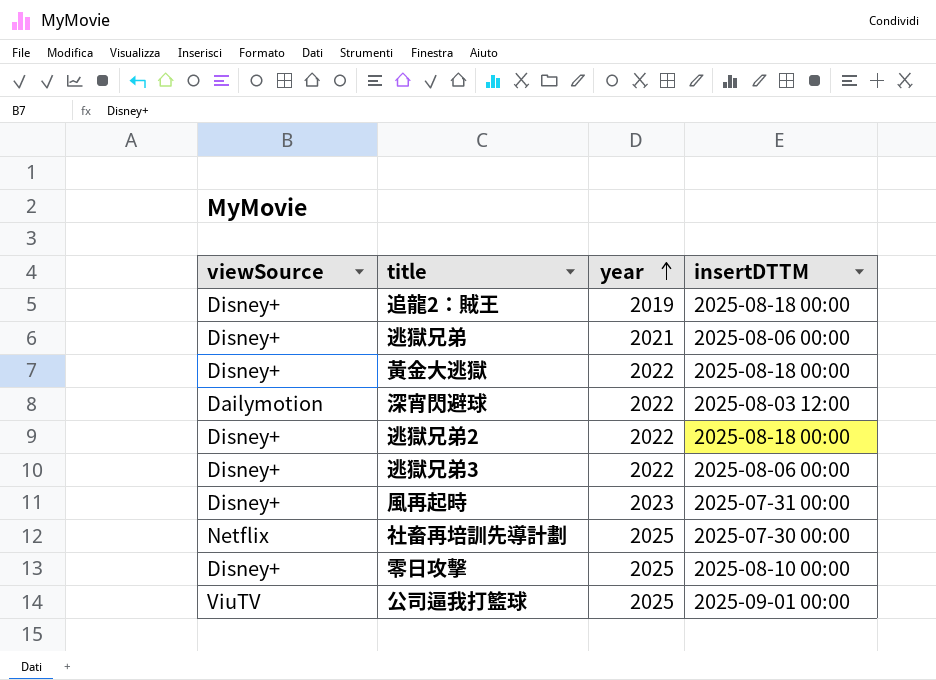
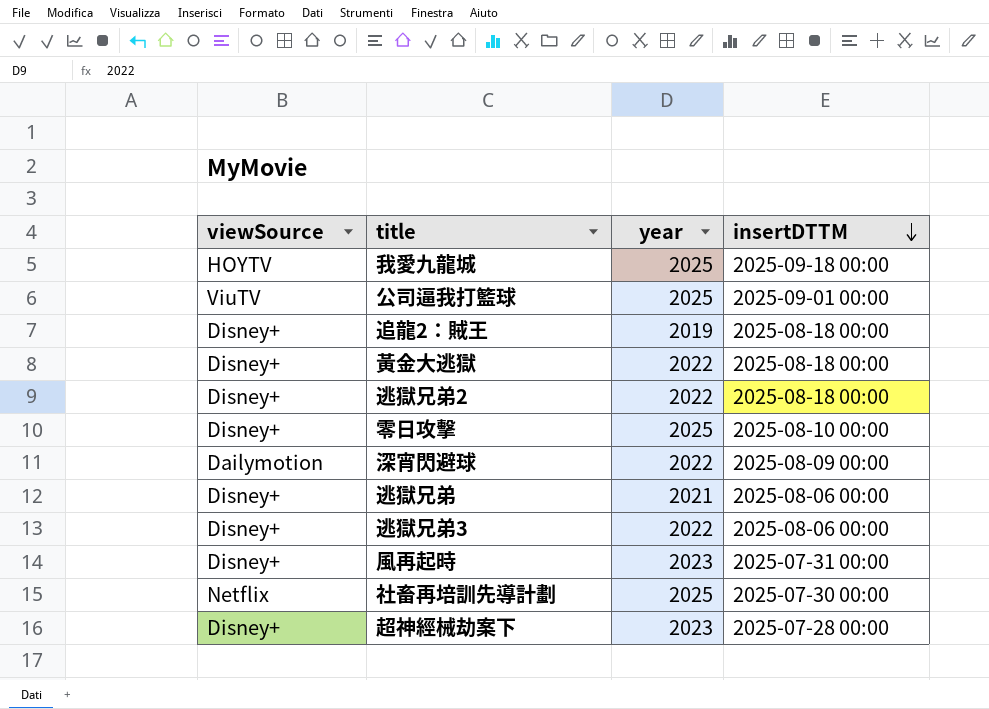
row order: year ascending -> insertDTTM descending
row 我愛九龍城: none -> HOYTV | 2025 | 2025-09-18 00:00
深宵閃避球 | insertDTTM: 2025-08-03 12:00 -> 2025-08-09 00:00
row 超神經械劫案下: none -> Disney+ | 2023 | 2025-07-28 00:00

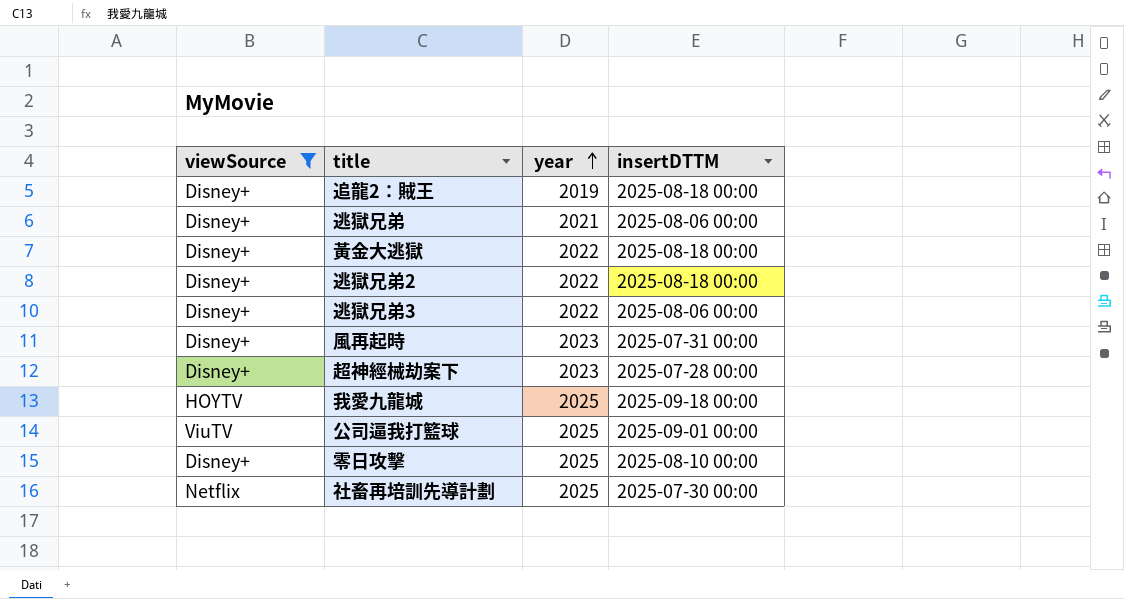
filter: none -> viewSource != Dailymotion
row order: insertDTTM descending -> year ascending

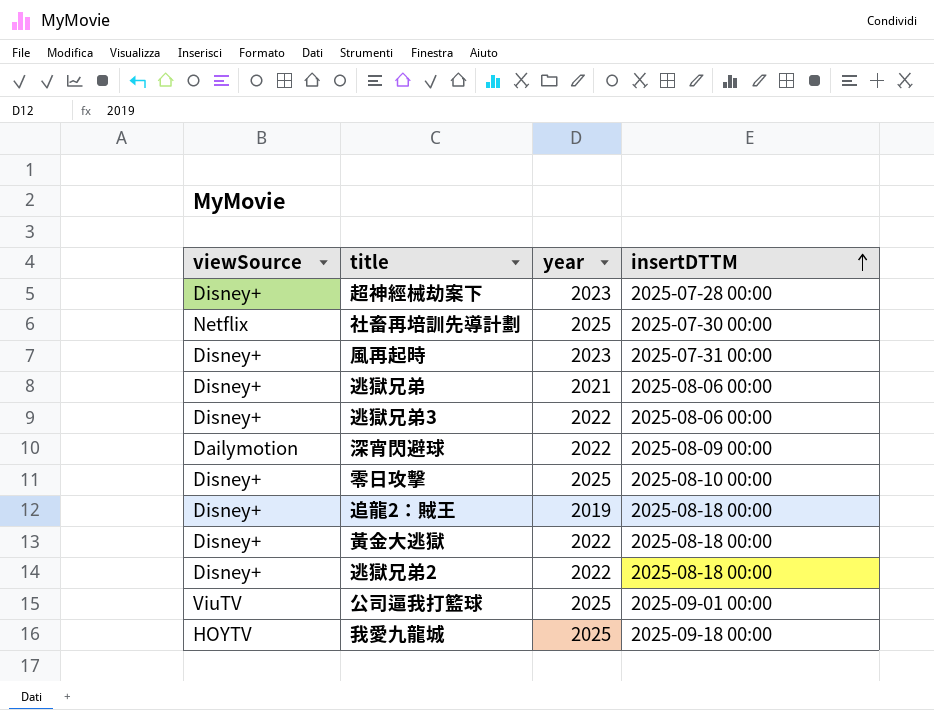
filter: viewSource != Dailymotion -> none
row order: year ascending -> insertDTTM ascending

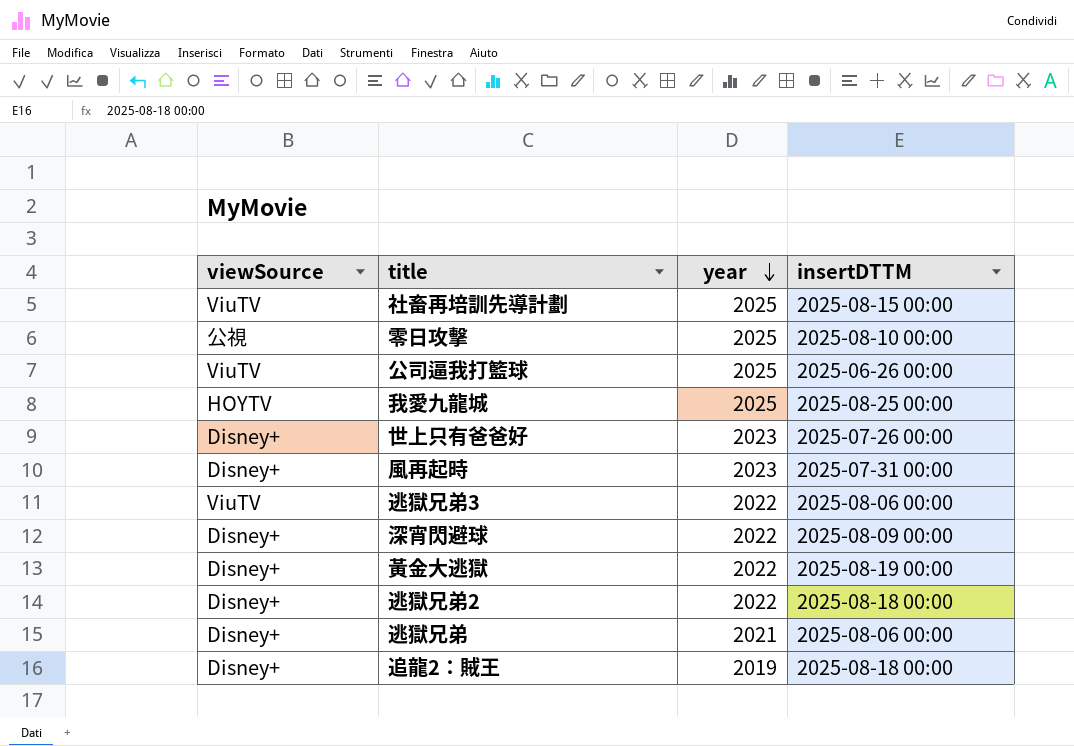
row order: insertDTTM ascending -> year descending
row 超神經械劫案下: Disney+ | 2023 | 2025-07-28 00:00 -> none
社畜再培訓先導計劃 | viewSource: Netflix -> ViuTV
社畜再培訓先導計劃 | insertDTTM: 2025-07-30 00:00 -> 2025-08-15 00:00
零日攻擊 | viewSource: Disney+ -> 公視
公司逼我打籃球 | insertDTTM: 2025-09-01 00:00 -> 2025-06-26 00:00
我愛九龍城 | insertDTTM: 2025-09-18 00:00 -> 2025-08-25 00:00
row 世上只有爸爸好: none -> Disney+ | 2023 | 2025-07-26 00:00
逃獄兄弟3 | viewSource: Disney+ -> ViuTV
深宵閃避球 | viewSource: Dailymotion -> Disney+
黃金大逃獄 | insertDTTM: 2025-08-18 00:00 -> 2025-08-19 00:00

